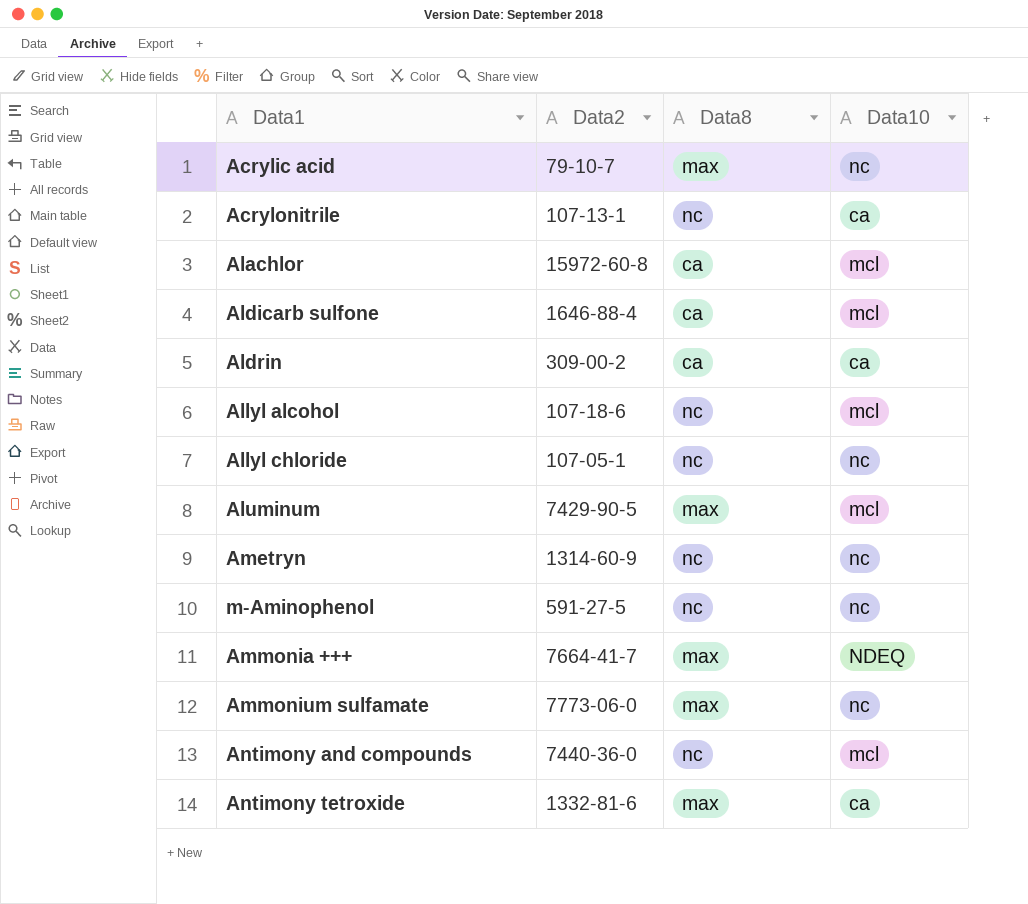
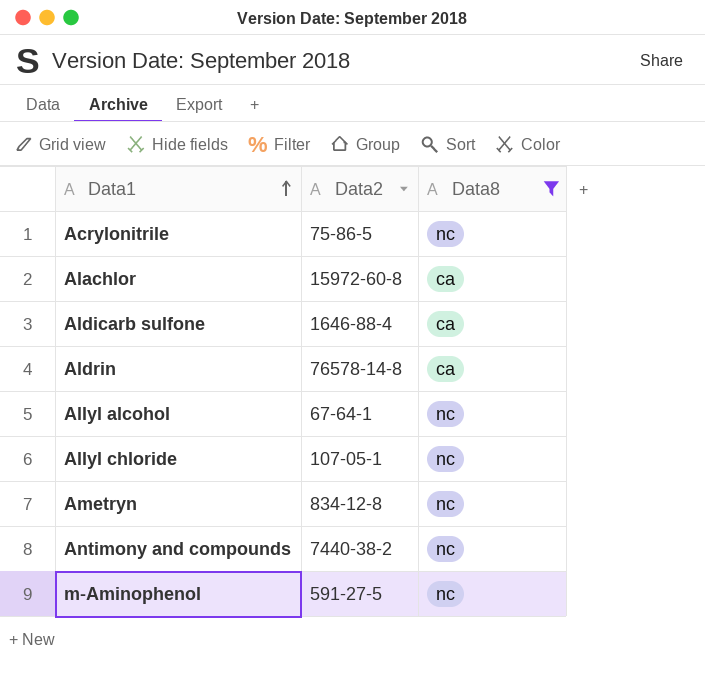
filter: none -> Data8 != max
row order: none -> Data1 ascending
column Data10 | position: 4 -> none
Acrylonitrile | Data2: 107-13-1 -> 75-86-5
Aldrin | Data2: 309-00-2 -> 76578-14-8
Allyl alcohol | Data2: 107-18-6 -> 67-64-1
Ametryn | Data2: 1314-60-9 -> 834-12-8
Antimony and compounds | Data2: 7440-36-0 -> 7440-38-2

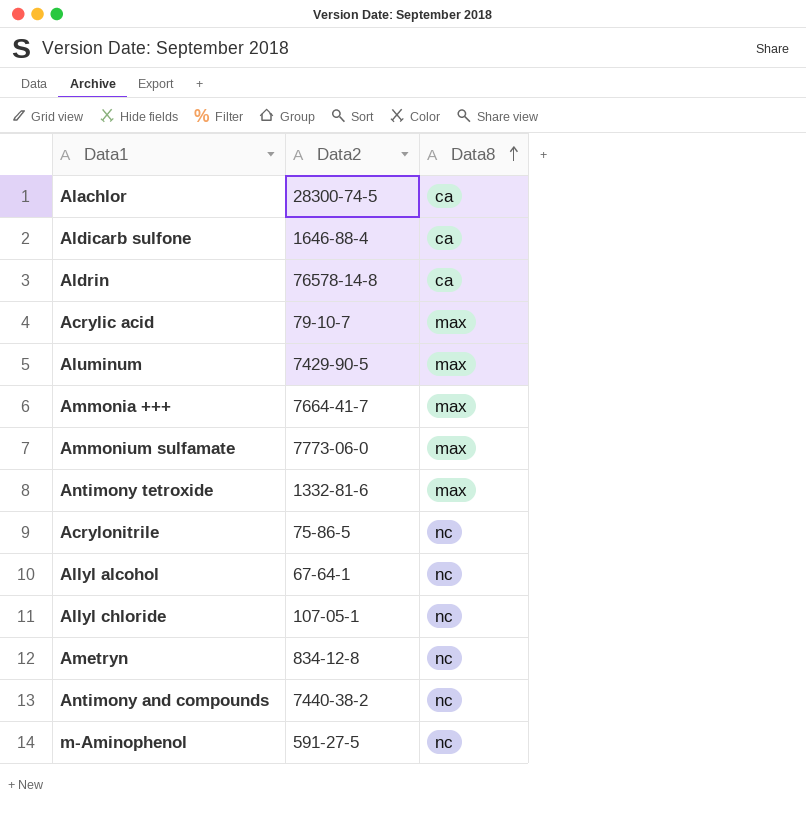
filter: Data8 != max -> none
row order: Data1 ascending -> Data8 ascending
Alachlor | Data2: 15972-60-8 -> 28300-74-5

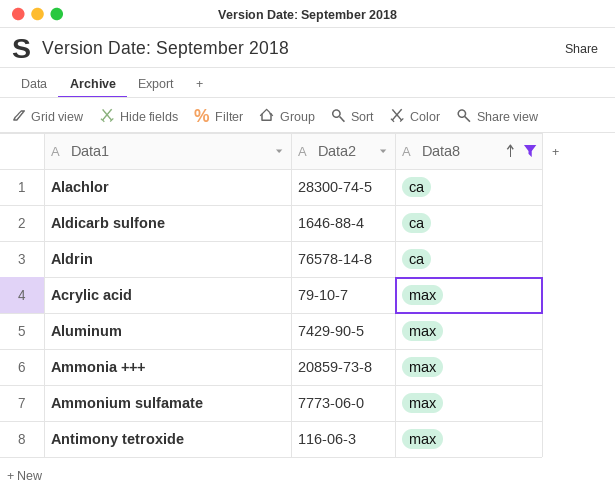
filter: none -> Data8 != nc
Ammonia +++ | Data2: 7664-41-7 -> 20859-73-8
Antimony tetroxide | Data2: 1332-81-6 -> 116-06-3

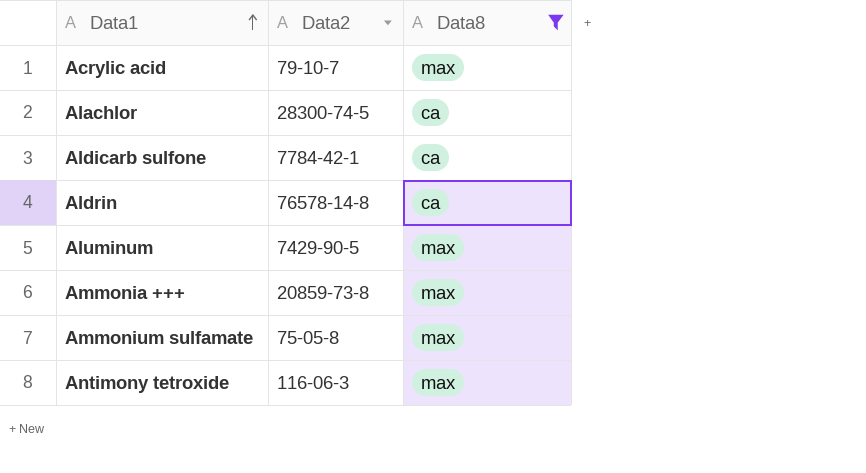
row order: Data8 ascending -> Data1 ascending
Aldicarb sulfone | Data2: 1646-88-4 -> 7784-42-1
Ammonium sulfamate | Data2: 7773-06-0 -> 75-05-8

